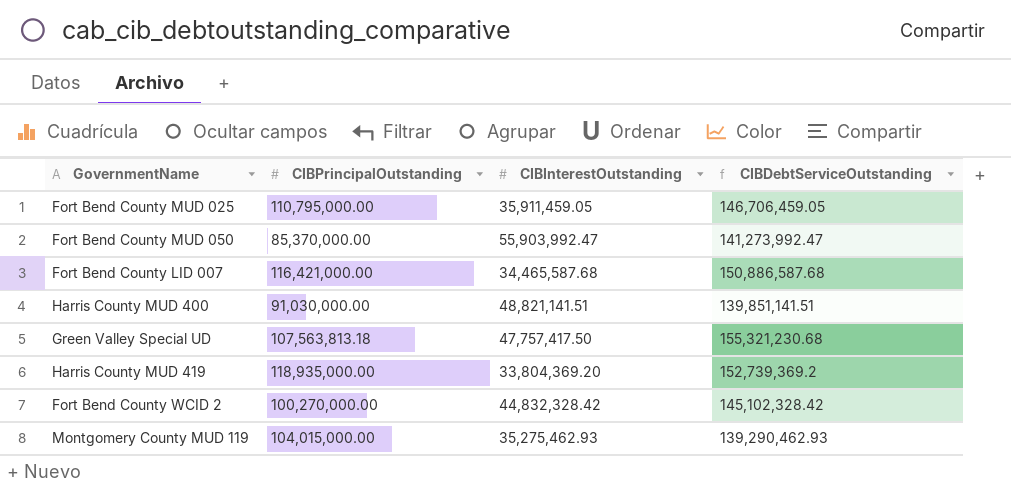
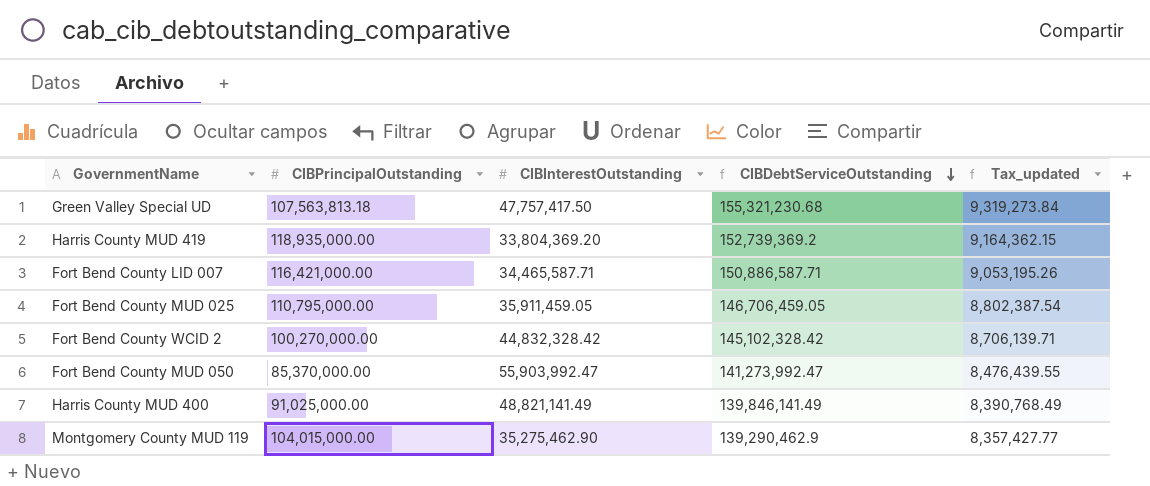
row order: none -> CIBDebtServiceOutstanding descending
column Tax_updated | formula: none -> [CIBDebtServiceOutstanding] * 0.06
Fort Bend County LID 007 | CIBInterestOutstanding: 34,465,587.68 -> 34,465,587.71
Fort Bend County LID 007 | CIBDebtServiceOutstanding: 150,886,587.68 -> 150,886,587.71
Harris County MUD 400 | CIBPrincipalOutstanding: 91,030,000.00 -> 91,025,000.00
Harris County MUD 400 | CIBInterestOutstanding: 48,821,141.51 -> 48,821,141.49
Harris County MUD 400 | CIBDebtServiceOutstanding: 139,851,141.51 -> 139,846,141.49
Montgomery County MUD 119 | CIBInterestOutstanding: 35,275,462.93 -> 35,275,462.90
Montgomery County MUD 119 | CIBDebtServiceOutstanding: 139,290,462.93 -> 139,290,462.9

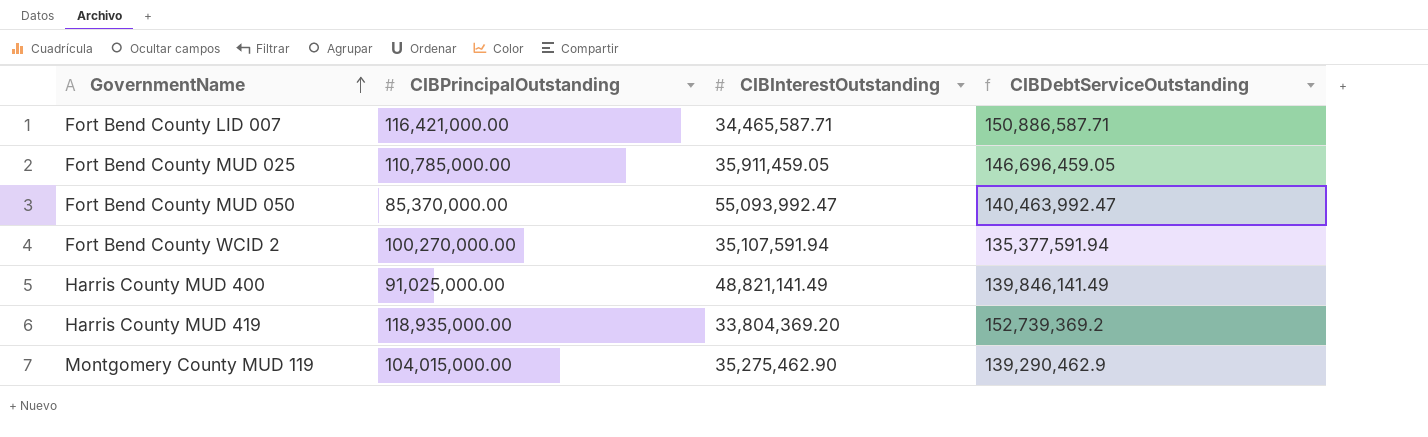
row order: CIBDebtServiceOutstanding descending -> GovernmentName ascending
column Tax_updated | formula: [CIBDebtServiceOutstanding] * 0.06 -> none
row Green Valley Special UD: 107,563,813.18 | 47,757,417.50 | 155,321,230.68 | 9,319,273.84 -> none
Fort Bend County MUD 025 | CIBPrincipalOutstanding: 110,795,000.00 -> 110,785,000.00
Fort Bend County MUD 025 | CIBDebtServiceOutstanding: 146,706,459.05 -> 146,696,459.05
Fort Bend County MUD 050 | CIBInterestOutstanding: 55,903,992.47 -> 55,093,992.47
Fort Bend County MUD 050 | CIBDebtServiceOutstanding: 141,273,992.47 -> 140,463,992.47
Fort Bend County WCID 2 | CIBInterestOutstanding: 44,832,328.42 -> 35,107,591.94
Fort Bend County WCID 2 | CIBDebtServiceOutstanding: 145,102,328.42 -> 135,377,591.94

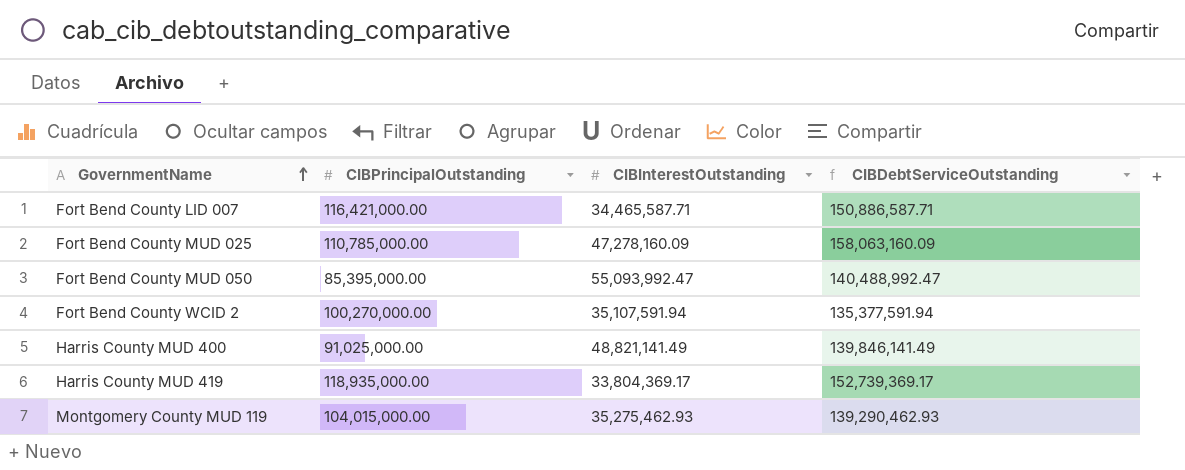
Fort Bend County MUD 025 | CIBInterestOutstanding: 35,911,459.05 -> 47,278,160.09
Fort Bend County MUD 025 | CIBDebtServiceOutstanding: 146,696,459.05 -> 158,063,160.09
Fort Bend County MUD 050 | CIBPrincipalOutstanding: 85,370,000.00 -> 85,395,000.00
Fort Bend County MUD 050 | CIBDebtServiceOutstanding: 140,463,992.47 -> 140,488,992.47
Harris County MUD 419 | CIBInterestOutstanding: 33,804,369.20 -> 33,804,369.17
Harris County MUD 419 | CIBDebtServiceOutstanding: 152,739,369.2 -> 152,739,369.17
Montgomery County MUD 119 | CIBInterestOutstanding: 35,275,462.90 -> 35,275,462.93
Montgomery County MUD 119 | CIBDebtServiceOutstanding: 139,290,462.9 -> 139,290,462.93

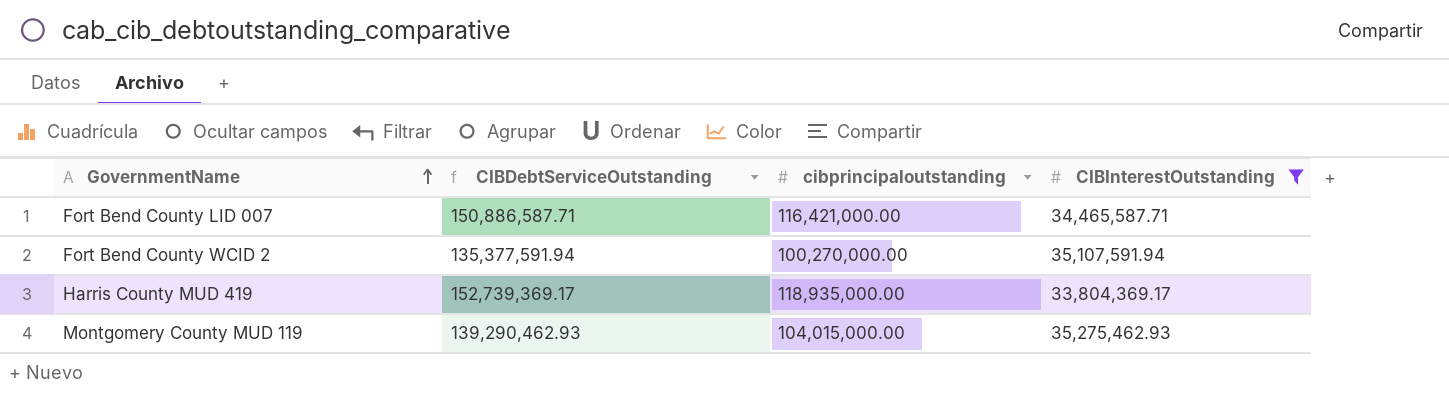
filter: none -> CIBInterestOutstanding <= 35,275,462.93
column CIBDebtServiceOutstanding | position: 4 -> 2
column name: CIBPrincipalOutstanding -> cibprincipaloutstanding

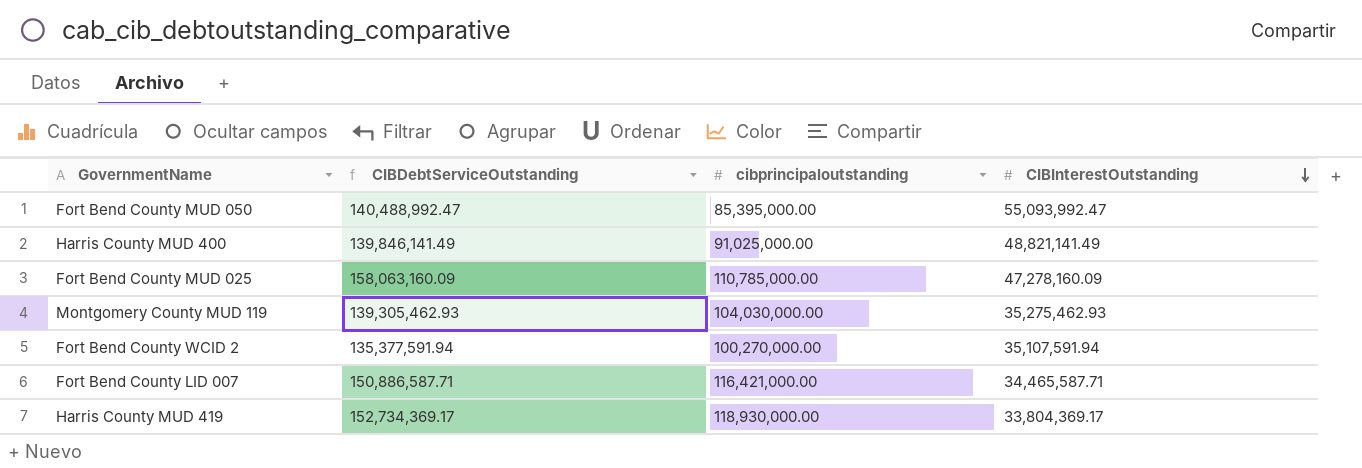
filter: CIBInterestOutstanding <= 35,275,462.93 -> none
row order: GovernmentName ascending -> CIBInterestOutstanding descending
Montgomery County MUD 119 | CIBDebtServiceOutstanding: 139,290,462.93 -> 139,305,462.93
Montgomery County MUD 119 | cibprincipaloutstanding: 104,015,000.00 -> 104,030,000.00
Harris County MUD 419 | CIBDebtServiceOutstanding: 152,739,369.17 -> 152,734,369.17
Harris County MUD 419 | cibprincipaloutstanding: 118,935,000.00 -> 118,930,000.00

